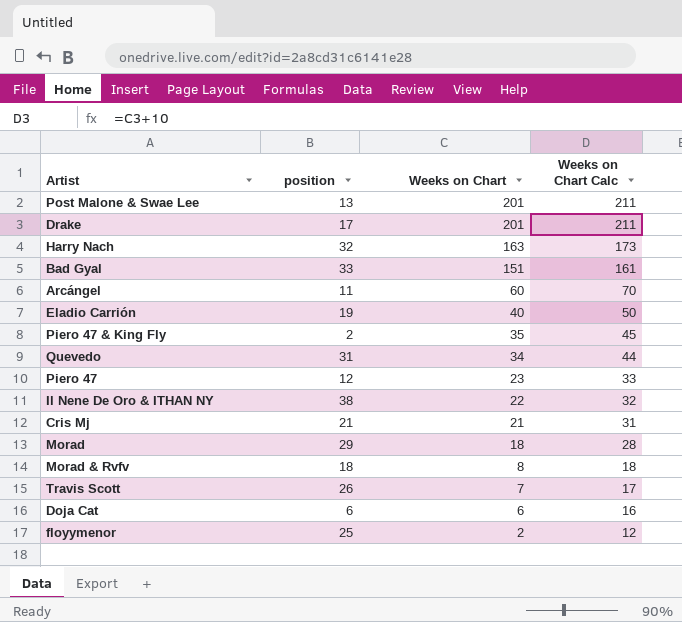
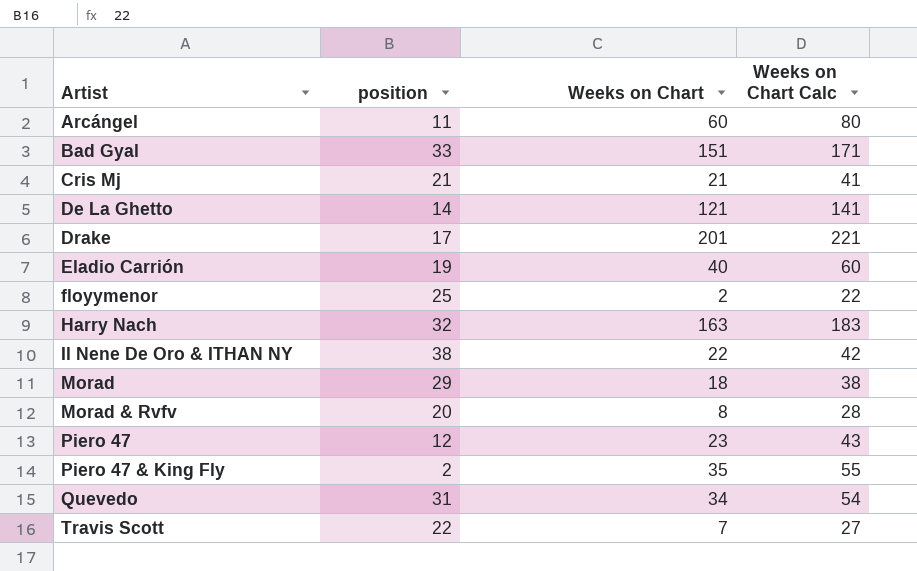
row order: Weeks on Chart descending -> Artist ascending
column Weeks on Chart Calc | formula: [Weeks on Chart] + 10 -> [Weeks on Chart] + 20
row Post Malone & Swae Lee: 13 | 201 | 211 -> none
row Doja Cat: 6 | 6 | 16 -> none
row De La Ghetto: none -> 14 | 121 | 141
Morad & Rvfv | position: 18 -> 20
Travis Scott | position: 26 -> 22

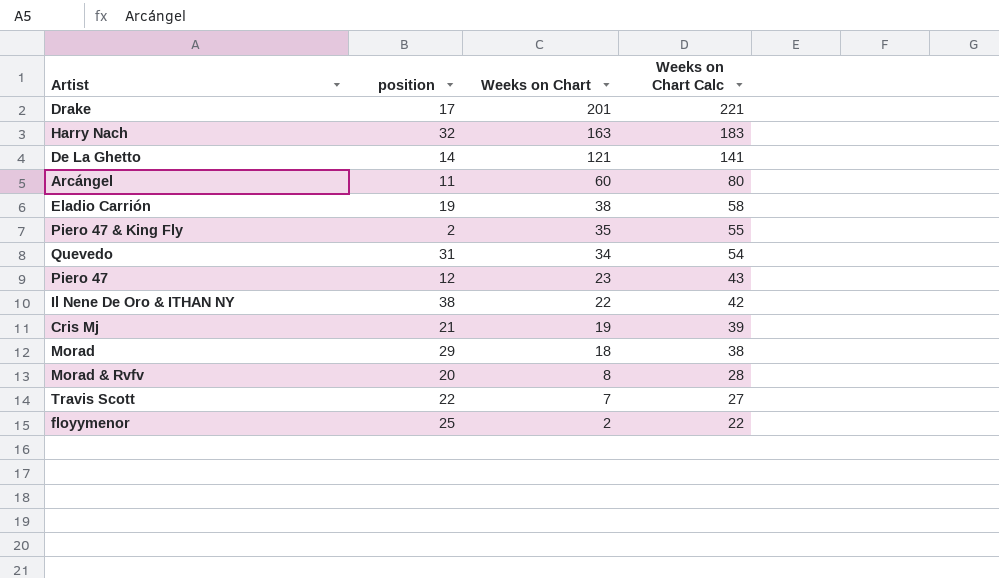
row order: Artist ascending -> Weeks on Chart descending
row Bad Gyal: 33 | 151 | 171 -> none
Eladio Carrión | Weeks on Chart: 40 -> 38
Eladio Carrión | Weeks on Chart Calc: 60 -> 58
Cris Mj | Weeks on Chart: 21 -> 19
Cris Mj | Weeks on Chart Calc: 41 -> 39

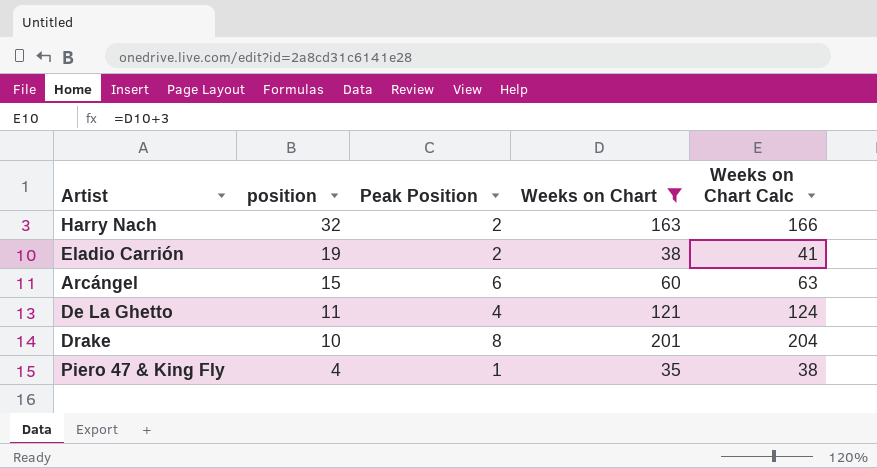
filter: none -> Weeks on Chart >= 35
row order: Weeks on Chart descending -> position descending
column Peak Position | position: none -> 3
column Weeks on Chart Calc | formula: [Weeks on Chart] + 20 -> [Weeks on Chart] + 3
Arcángel | position: 11 -> 15
De La Ghetto | position: 14 -> 11
Drake | position: 17 -> 10
Piero 47 & King Fly | position: 2 -> 4

